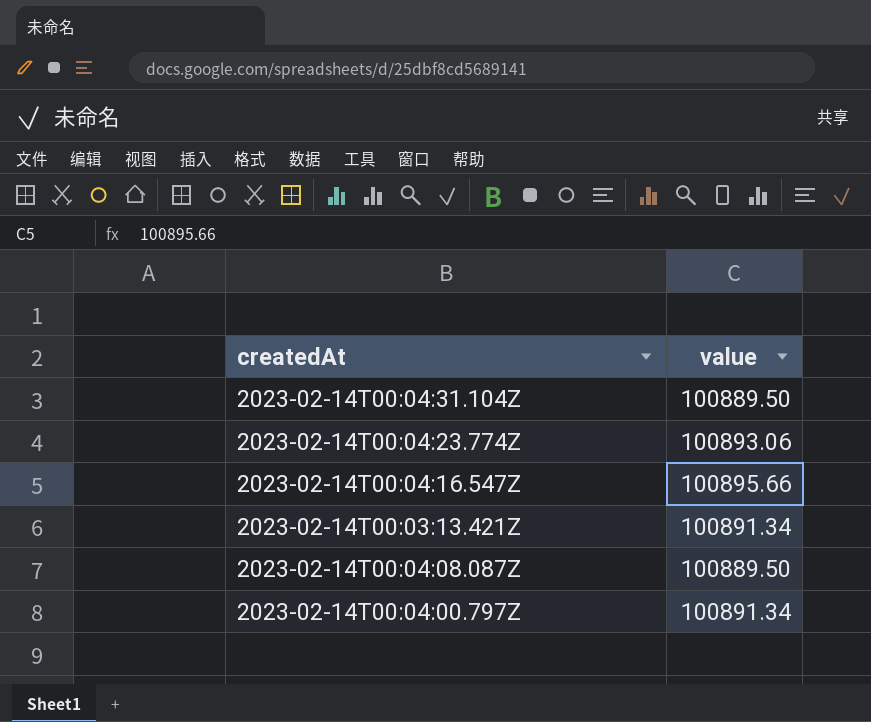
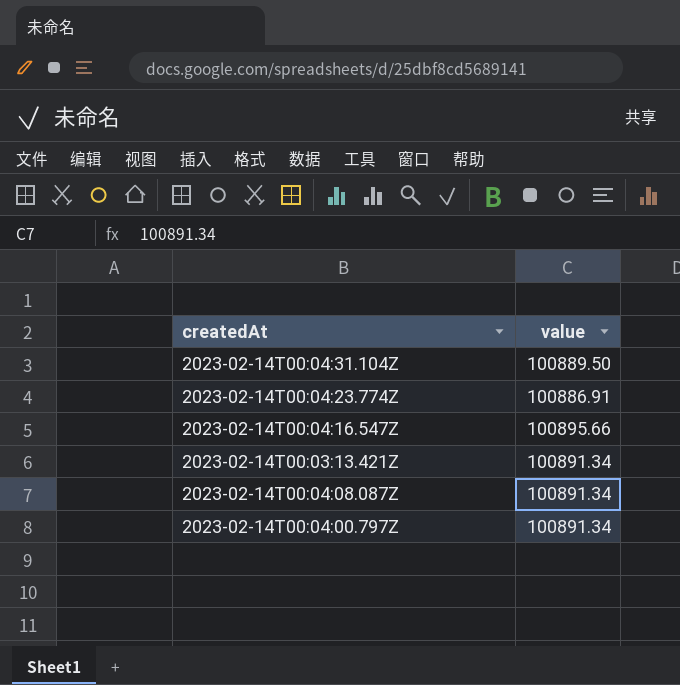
2023-02-14T00:04:23.774Z | value: 100893.06 -> 100886.91
2023-02-14T00:04:08.087Z | value: 100889.50 -> 100891.34

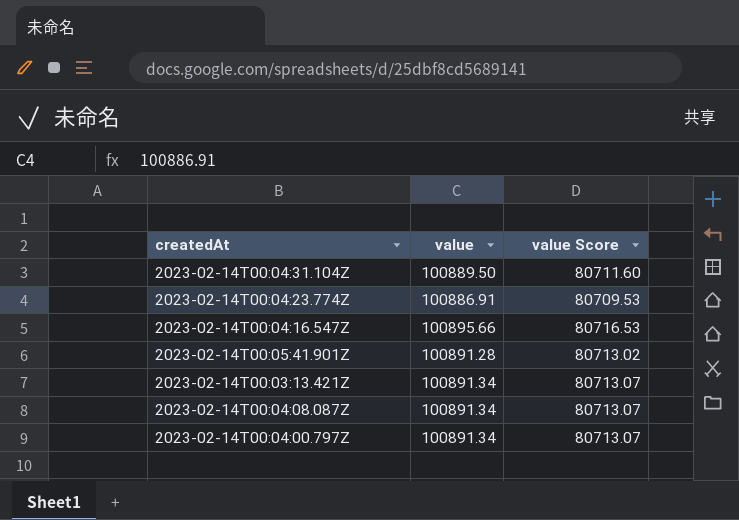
column value Score | formula: none -> [value] * 0.8
row 2023-02-14T00:05:41.901Z: none -> 100891.28 | 80713.02

